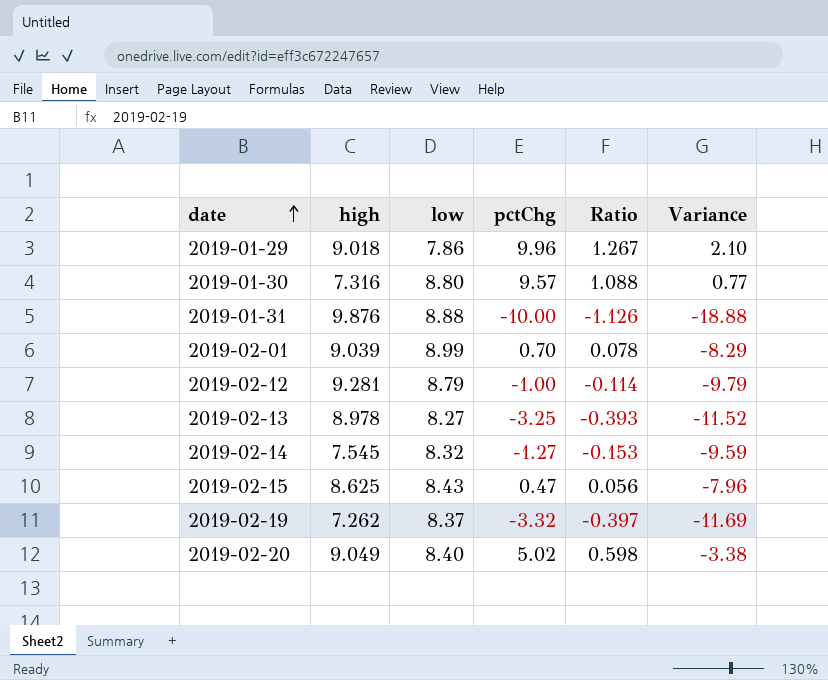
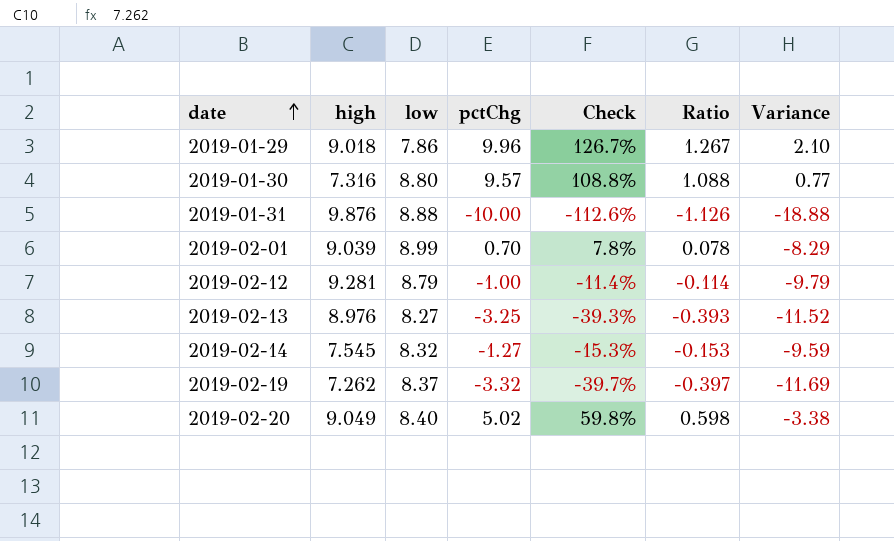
column Check | formula: none -> [pctChg] / [low]
row 2019-02-15: 8.625 | 8.43 | 0.47 | 0.056 | -7.96 -> none
2019-02-13 | high: 8.978 -> 8.976

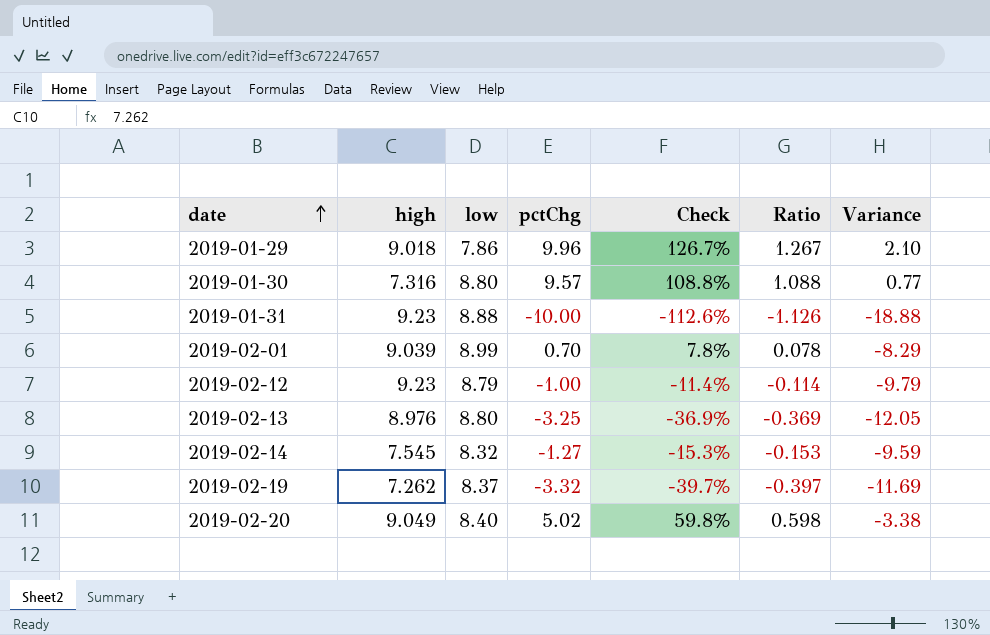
2019-01-31 | high: 9.876 -> 9.23
2019-02-12 | high: 9.281 -> 9.23
2019-02-13 | low: 8.27 -> 8.80
2019-02-13 | Check: -39.3% -> -36.9%
2019-02-13 | Ratio: -0.393 -> -0.369
2019-02-13 | Variance: -11.52 -> -12.05

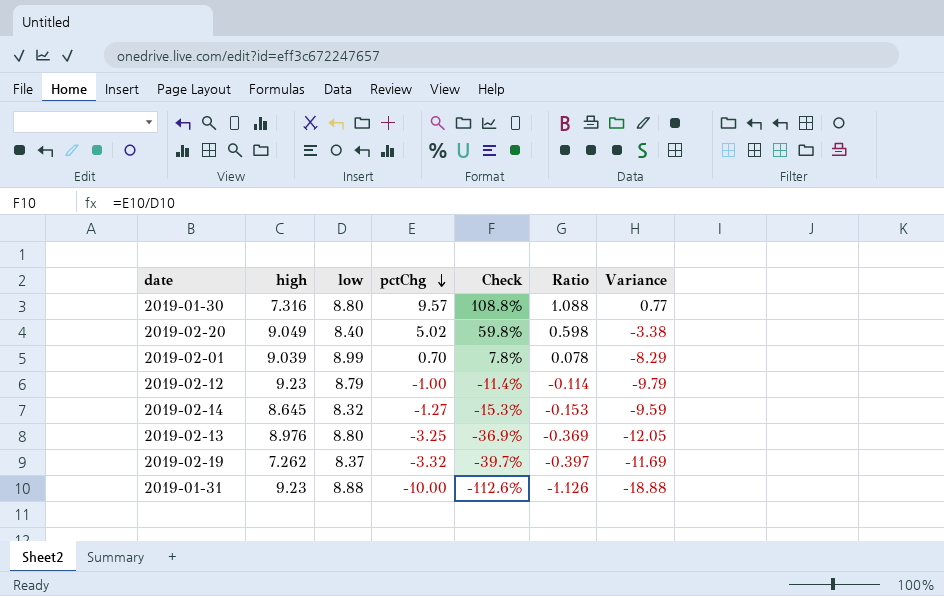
row order: date ascending -> pctChg descending
row 2019-01-29: 9.018 | 7.86 | 9.96 | 126.7% | 1.267 | 2.10 -> none
2019-02-14 | high: 7.545 -> 8.645

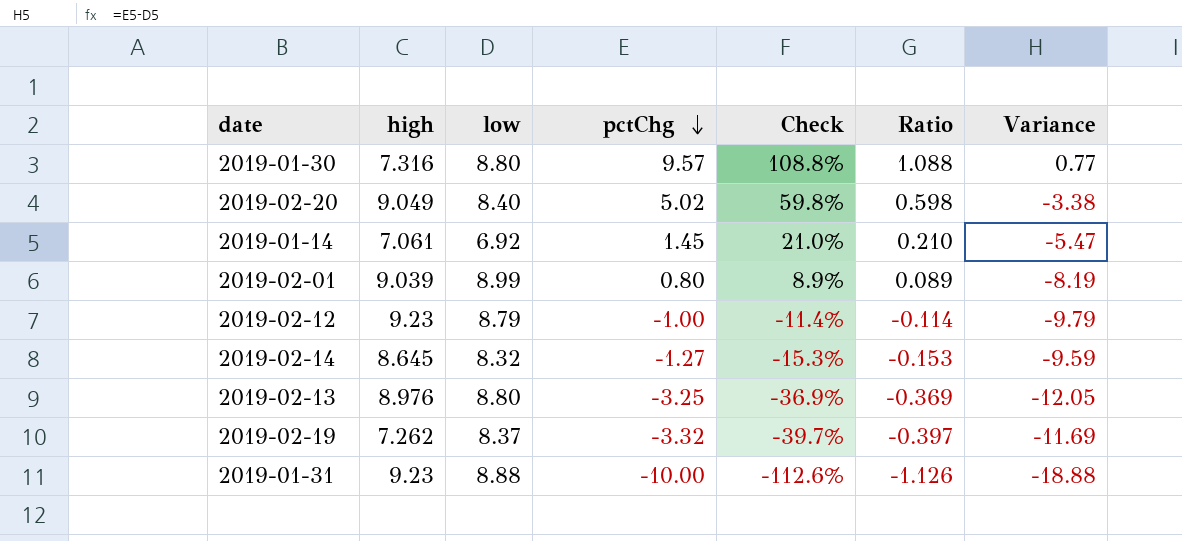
row 2019-01-14: none -> 7.061 | 6.92 | 1.45 | 21.0% | 0.210 | -5.47
2019-02-01 | pctChg: 0.70 -> 0.80
2019-02-01 | Check: 7.8% -> 8.9%
2019-02-01 | Ratio: 0.078 -> 0.089
2019-02-01 | Variance: -8.29 -> -8.19

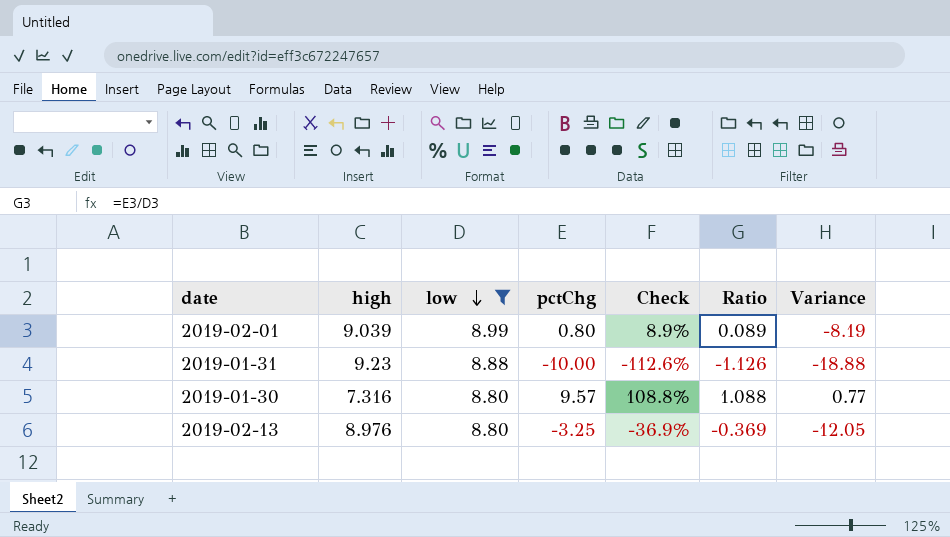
filter: none -> low >= 8.80
row order: pctChg descending -> low descending

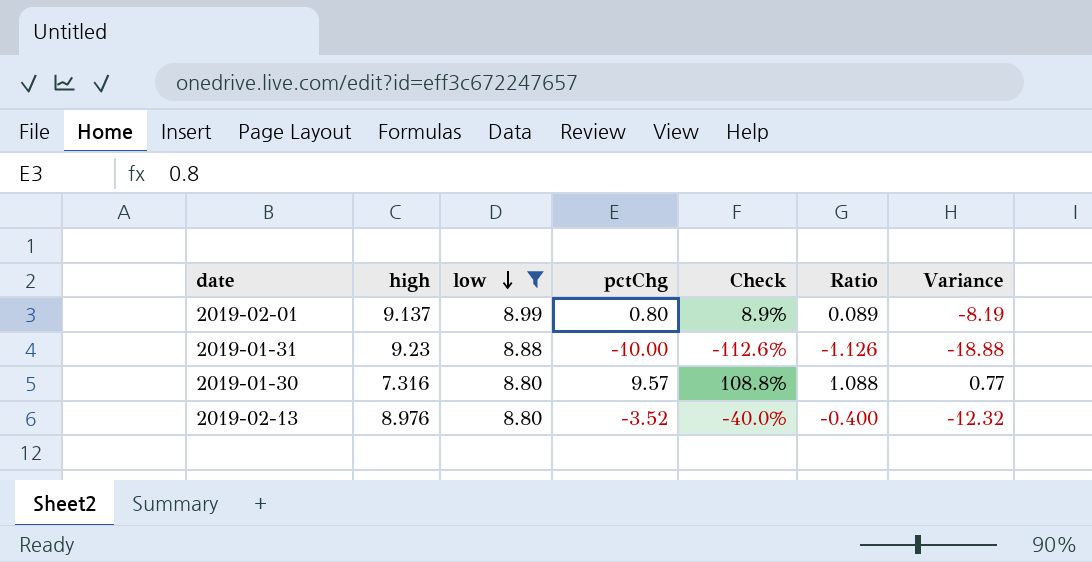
2019-02-01 | high: 9.039 -> 9.137
2019-02-13 | pctChg: -3.25 -> -3.52
2019-02-13 | Check: -36.9% -> -40.0%
2019-02-13 | Ratio: -0.369 -> -0.400
2019-02-13 | Variance: -12.05 -> -12.32

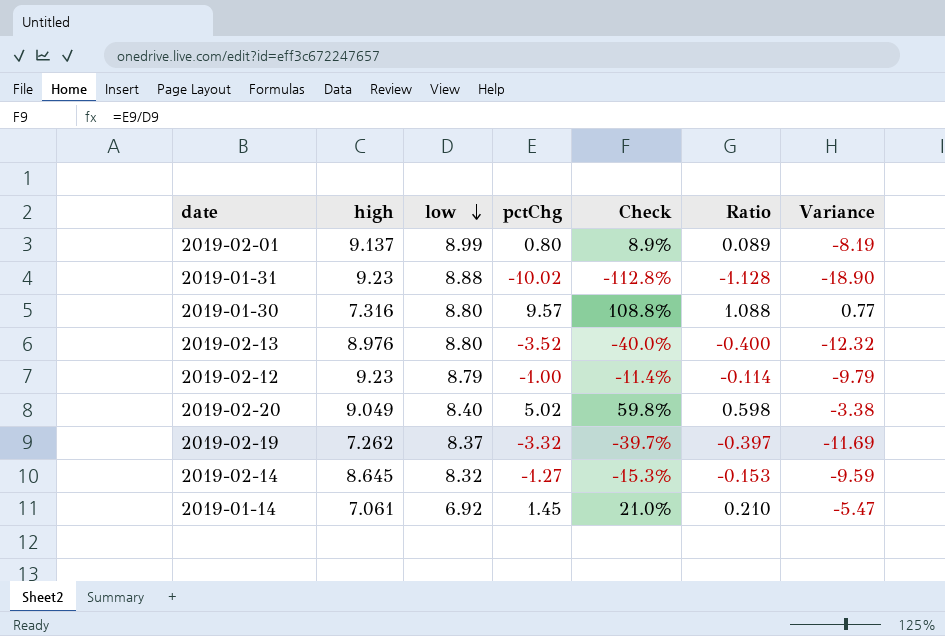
filter: low >= 8.80 -> none
2019-01-31 | pctChg: -10.00 -> -10.02
2019-01-31 | Check: -112.6% -> -112.8%
2019-01-31 | Ratio: -1.126 -> -1.128
2019-01-31 | Variance: -18.88 -> -18.90

